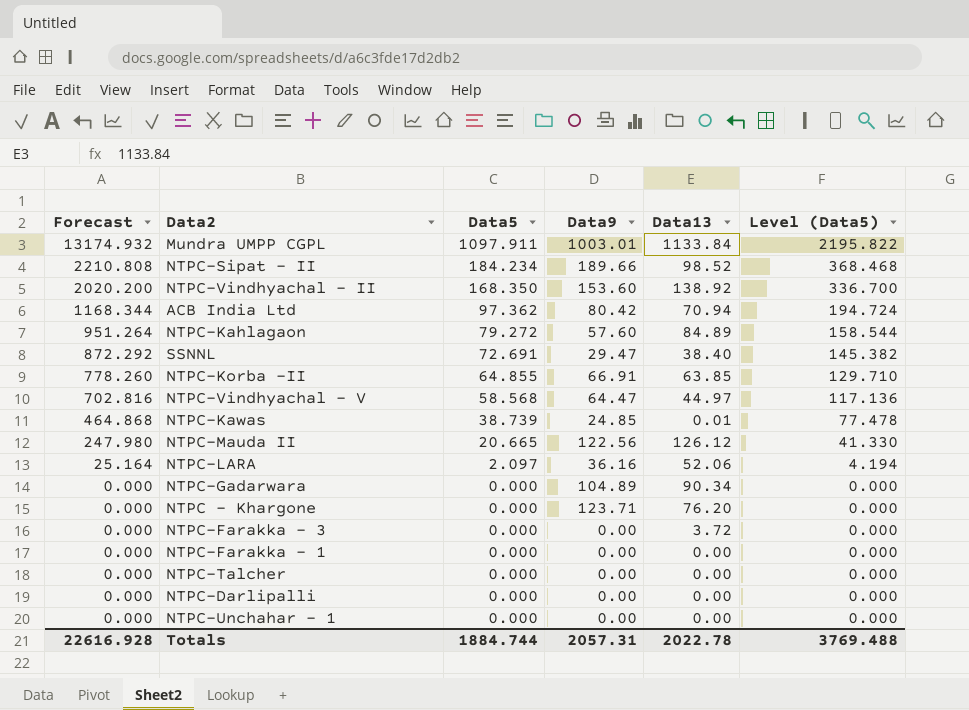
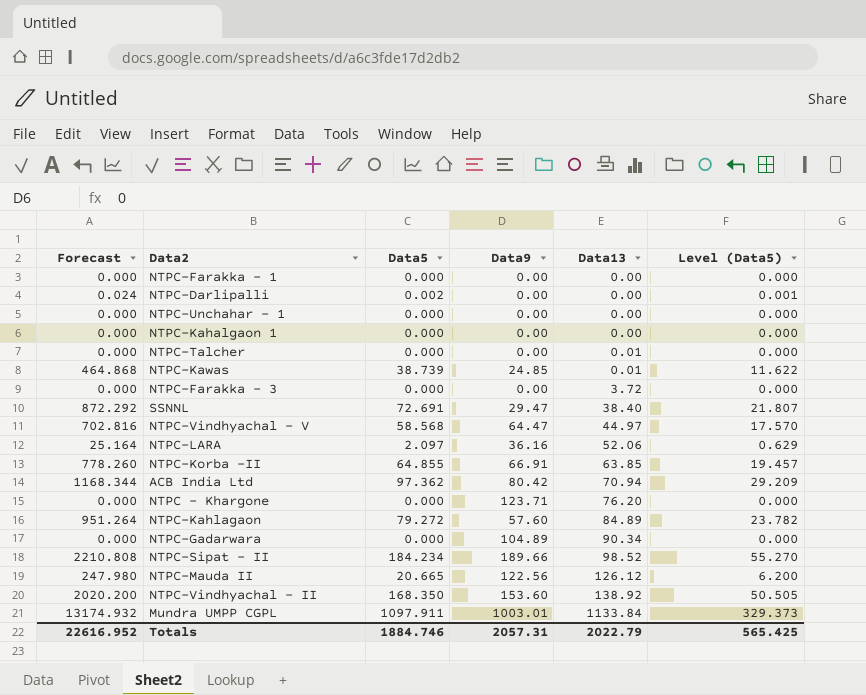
row order: Forecast descending -> Data13 ascending
column Level (Data5) | formula: [Data5] * 2 -> [Data5] * 0.3
NTPC-Darlipalli | Forecast: 0.000 -> 0.024
NTPC-Darlipalli | Data5: 0.000 -> 0.002
row NTPC-Kahalgaon 1: none -> 0.000 | 0.000 | 0.00 | 0.00 | 0.000
NTPC-Talcher | Data13: 0.00 -> 0.01
Totals | Forecast: 22616.928 -> 22616.952
Totals | Data5: 1884.744 -> 1884.746
Totals | Data13: 2022.78 -> 2022.79
Totals | Level (Data5): 3769.488 -> 565.425

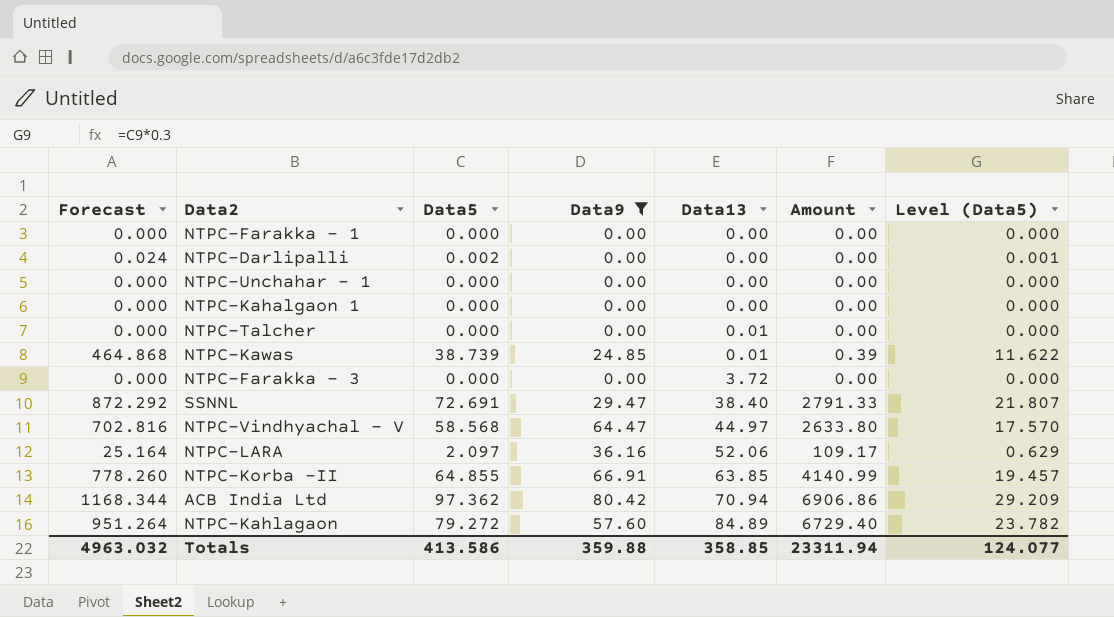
filter: none -> Data9 <= 80.42
column Amount | formula: none -> [Data5] * [Data13]
Totals | Forecast: 22616.952 -> 4963.032
Totals | Data5: 1884.746 -> 413.586
Totals | Data9: 2057.31 -> 359.88
Totals | Data13: 2022.79 -> 358.85
Totals | Level (Data5): 565.425 -> 124.077

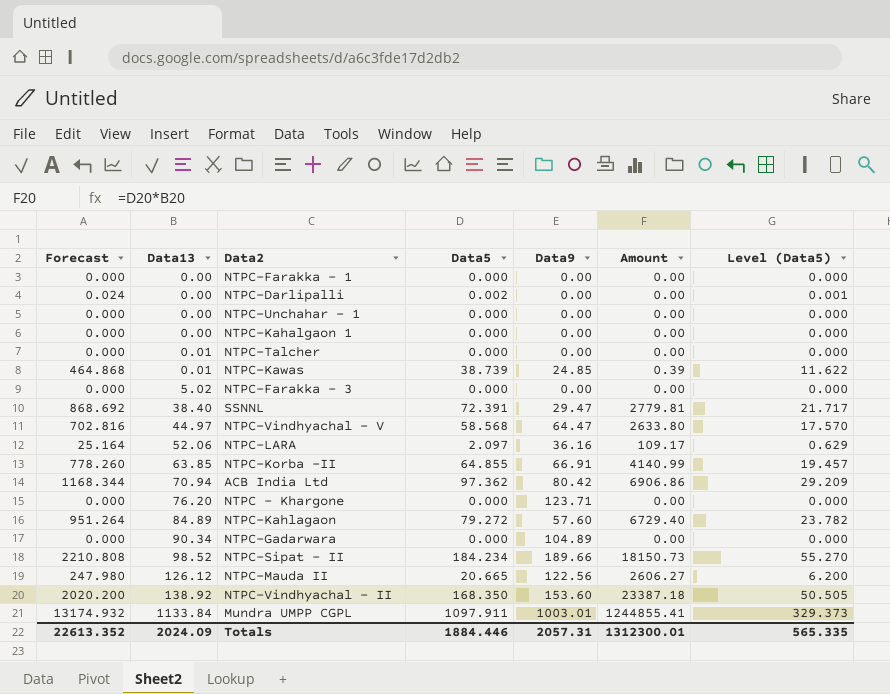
filter: Data9 <= 80.42 -> none
column Data13 | position: 5 -> 2
NTPC-Farakka - 3 | Data13: 3.72 -> 5.02
SSNNL | Forecast: 872.292 -> 868.692
SSNNL | Data5: 72.691 -> 72.391
SSNNL | Amount: 2791.33 -> 2779.81
SSNNL | Level (Data5): 21.807 -> 21.717
Totals | Forecast: 4963.032 -> 22613.352
Totals | Data13: 358.85 -> 2024.09
Totals | Data5: 413.586 -> 1884.446
Totals | Data9: 359.88 -> 2057.31
Totals | Amount: 23311.94 -> 1312300.01
Totals | Level (Data5): 124.077 -> 565.335

